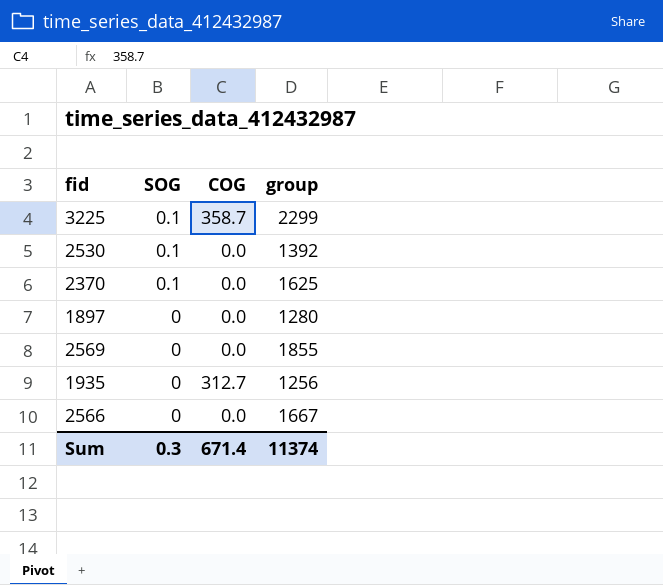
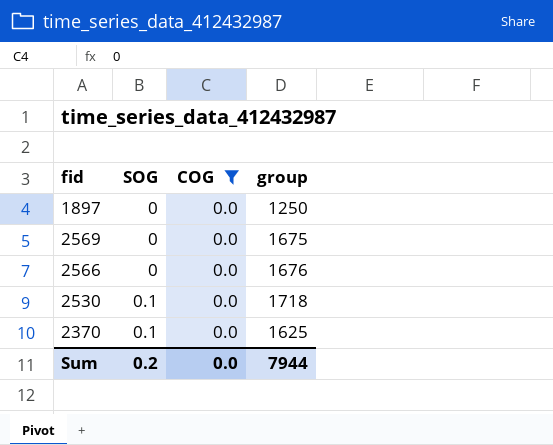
filter: none -> COG = 0.0
row order: SOG descending -> SOG ascending
1897 | group: 1280 -> 1250
2569 | group: 1855 -> 1675
2566 | group: 1667 -> 1676
2530 | group: 1392 -> 1718
Sum | SOG: 0.3 -> 0.2
Sum | COG: 671.4 -> 0.0
Sum | group: 11374 -> 7944

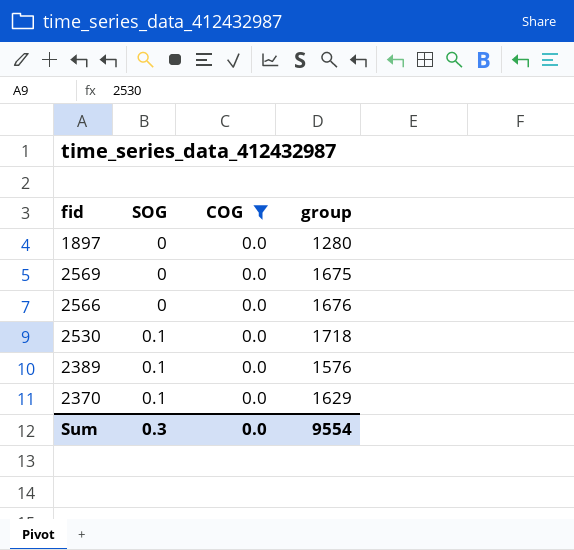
1897 | group: 1250 -> 1280
row 2389: none -> 0.1 | 0.0 | 1576
2370 | group: 1625 -> 1629
Sum | SOG: 0.2 -> 0.3
Sum | group: 7944 -> 9554

